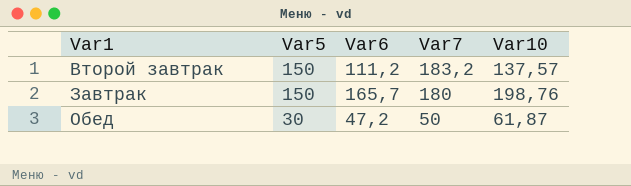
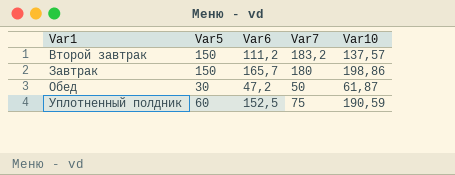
Завтрак | Var10: 198,76 -> 198,86
row Уплотненный полдник: none -> 60 | 152,5 | 75 | 190,59

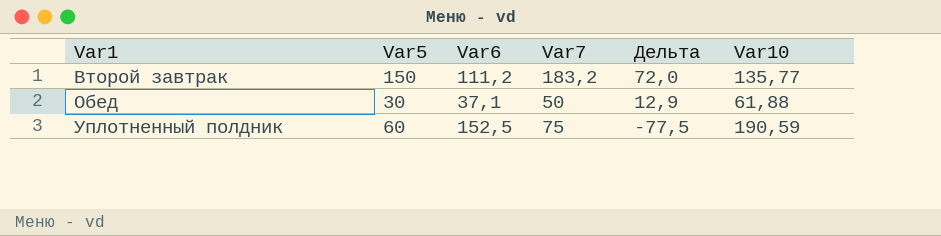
column Дельта | formula: none -> [Var7] - [Var6]
row Завтрак: 150 | 165,7 | 180 | 198,86 -> none
Второй завтрак | Var10: 137,57 -> 135,77
Обед | Var6: 47,2 -> 37,1
Обед | Var10: 61,87 -> 61,88

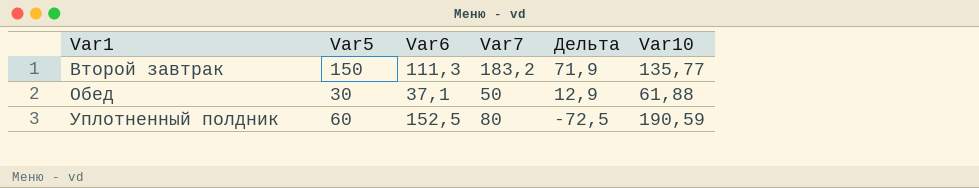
Второй завтрак | Var6: 111,2 -> 111,3
Второй завтрак | Дельта: 72,0 -> 71,9
Уплотненный полдник | Var7: 75 -> 80
Уплотненный полдник | Дельта: -77,5 -> -72,5

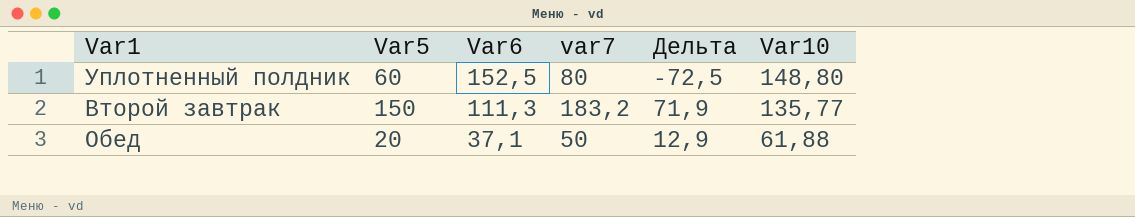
row order: Var1 ascending -> Var6 descending
column name: Var7 -> var7
Уплотненный полдник | Var10: 190,59 -> 148,80
Обед | Var5: 30 -> 20

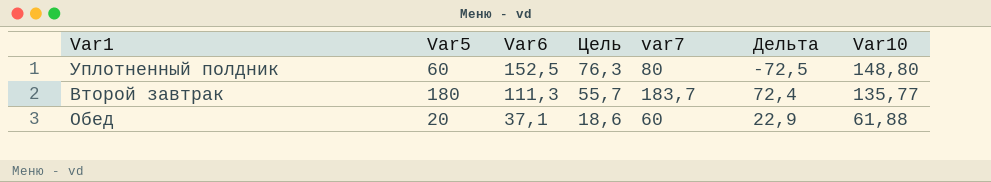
column Цель | formula: none -> [Var6] * 0,5
Второй завтрак | Var5: 150 -> 180
Второй завтрак | var7: 183,2 -> 183,7
Второй завтрак | Дельта: 71,9 -> 72,4
Обед | var7: 50 -> 60
Обед | Дельта: 12,9 -> 22,9

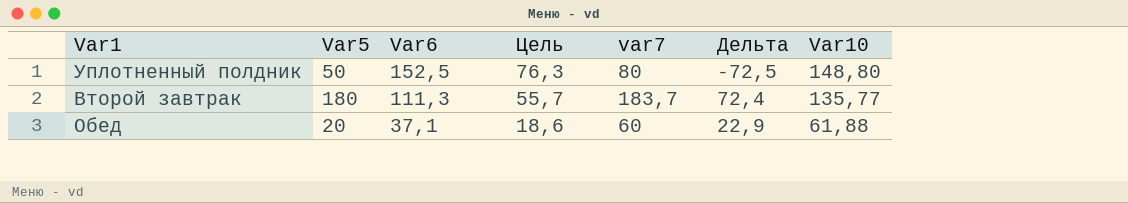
Уплотненный полдник | Var5: 60 -> 50

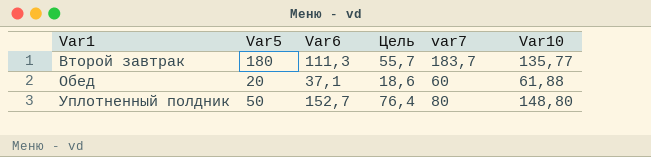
row order: Var6 descending -> Var1 ascending
column Дельта | formula: [var7] - [Var6] -> none
Уплотненный полдник | Var6: 152,5 -> 152,7
Уплотненный полдник | Цель: 76,3 -> 76,4

